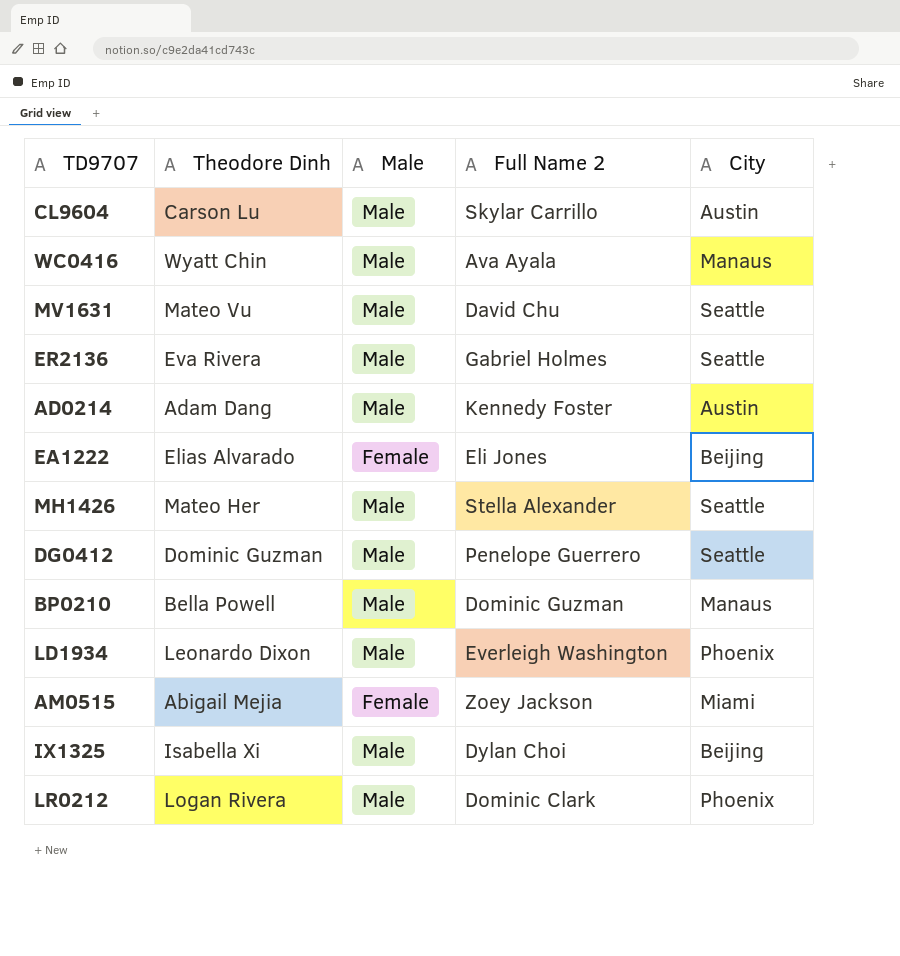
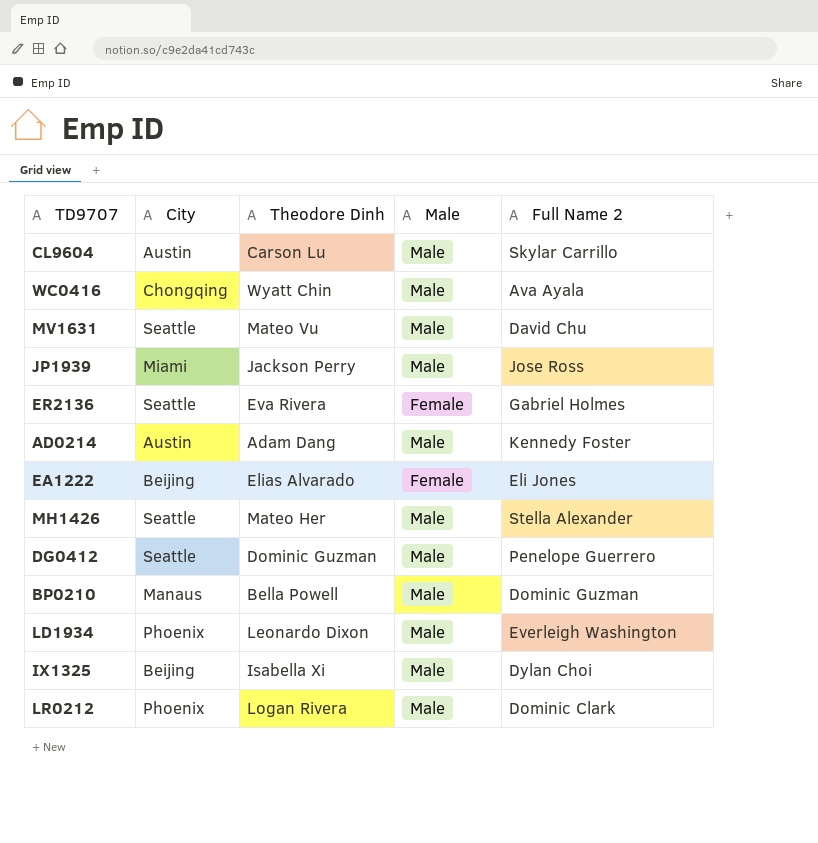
column City | position: 5 -> 2
row AM0515: Abigail Mejia | Female | Zoey Jackson | Miami -> none
WC0416 | City: Manaus -> Chongqing
row JP1939: none -> Miami | Jackson Perry | Male | Jose Ross
ER2136 | Male: Male -> Female

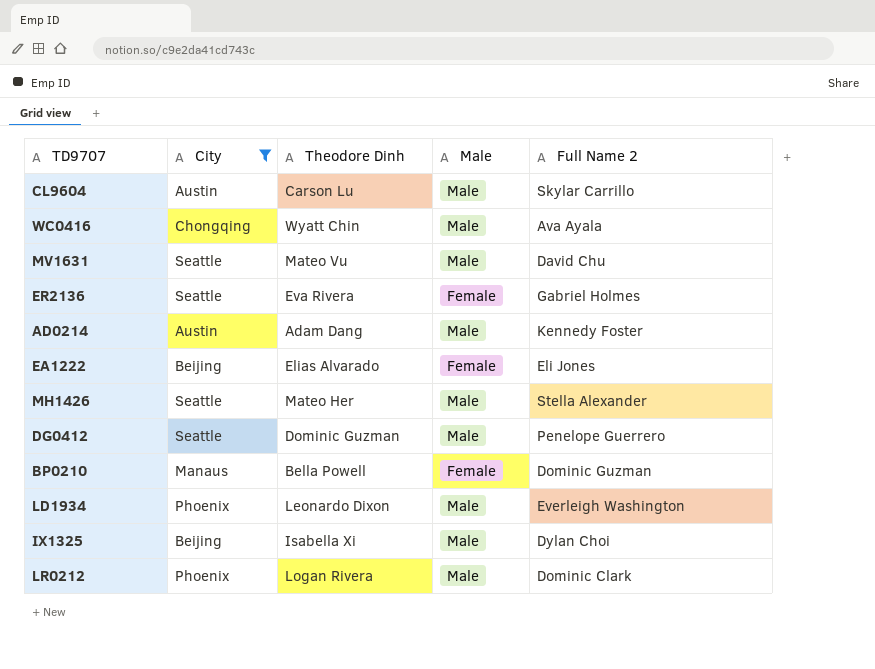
filter: none -> City != Miami
BP0210 | Male: Male -> Female

